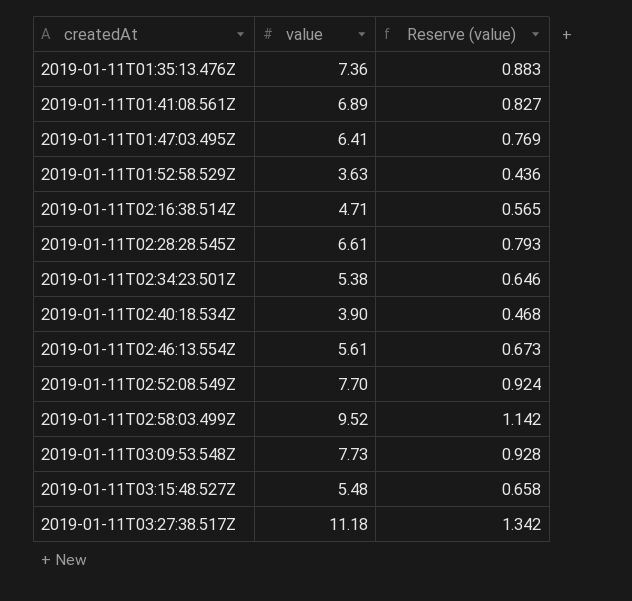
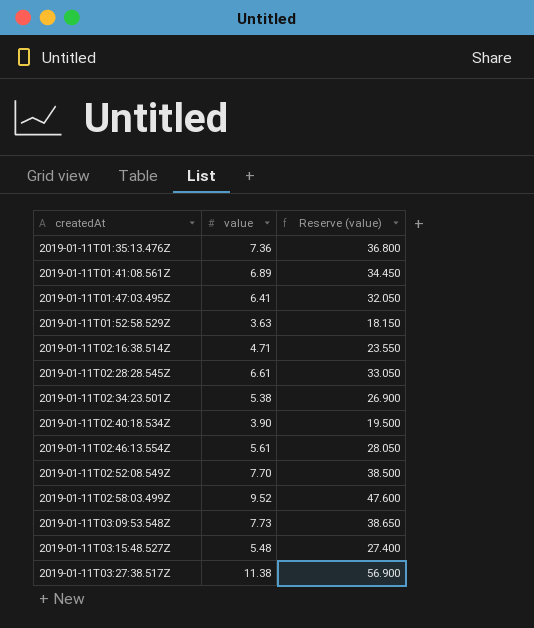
column Reserve (value) | formula: [value] * 0.12 -> [value] * 5
2019-01-11T03:27:38.517Z | value: 11.18 -> 11.38

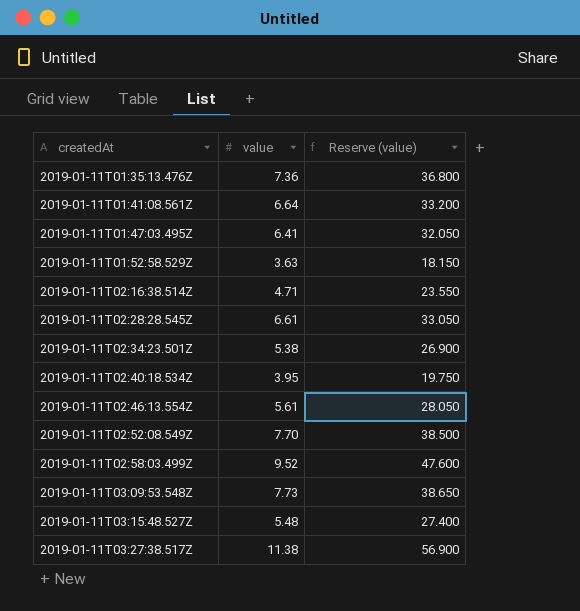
2019-01-11T01:41:08.561Z | value: 6.89 -> 6.64
2019-01-11T01:41:08.561Z | Reserve (value): 34.450 -> 33.200
2019-01-11T02:40:18.534Z | value: 3.90 -> 3.95
2019-01-11T02:40:18.534Z | Reserve (value): 19.500 -> 19.750

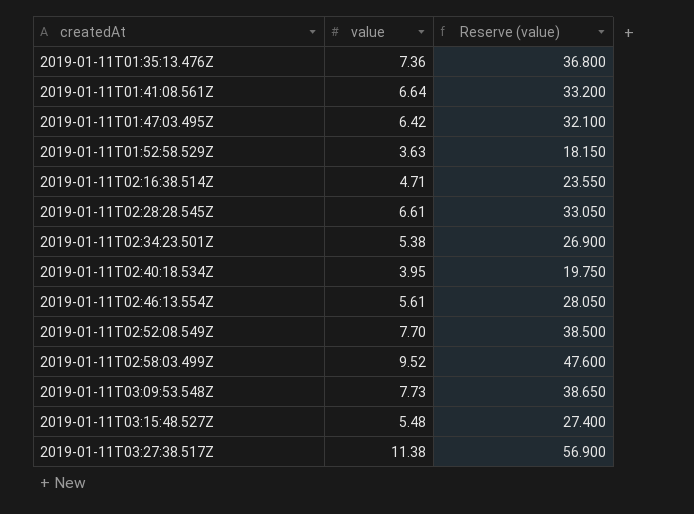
2019-01-11T01:47:03.495Z | value: 6.41 -> 6.42
2019-01-11T01:47:03.495Z | Reserve (value): 32.050 -> 32.100

